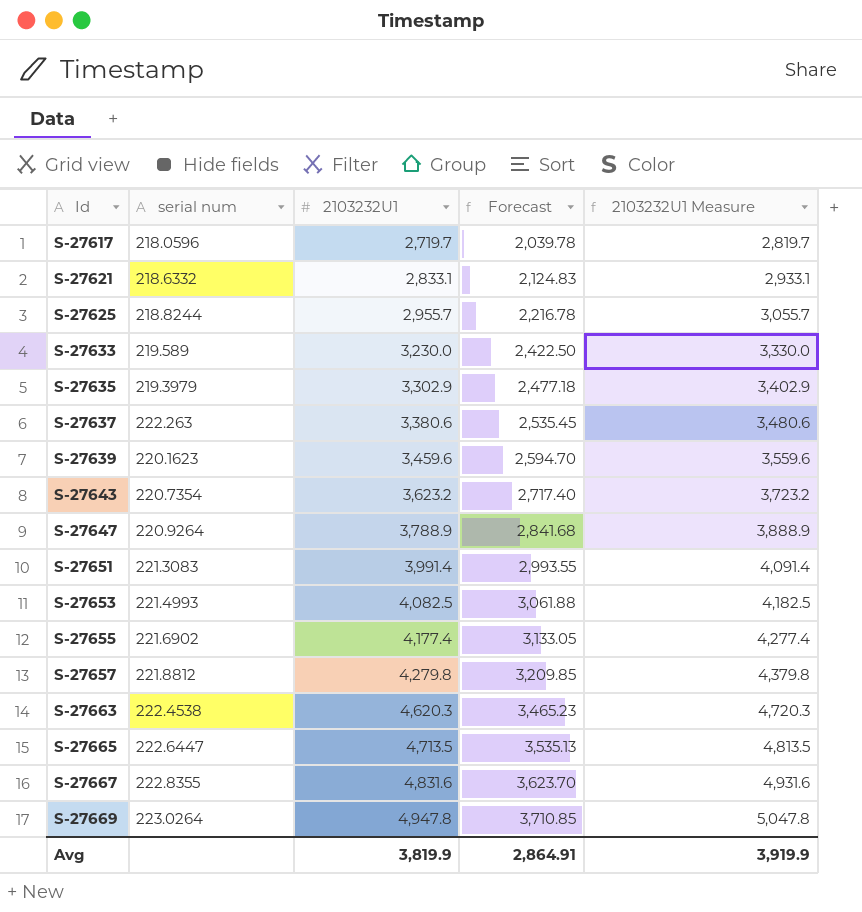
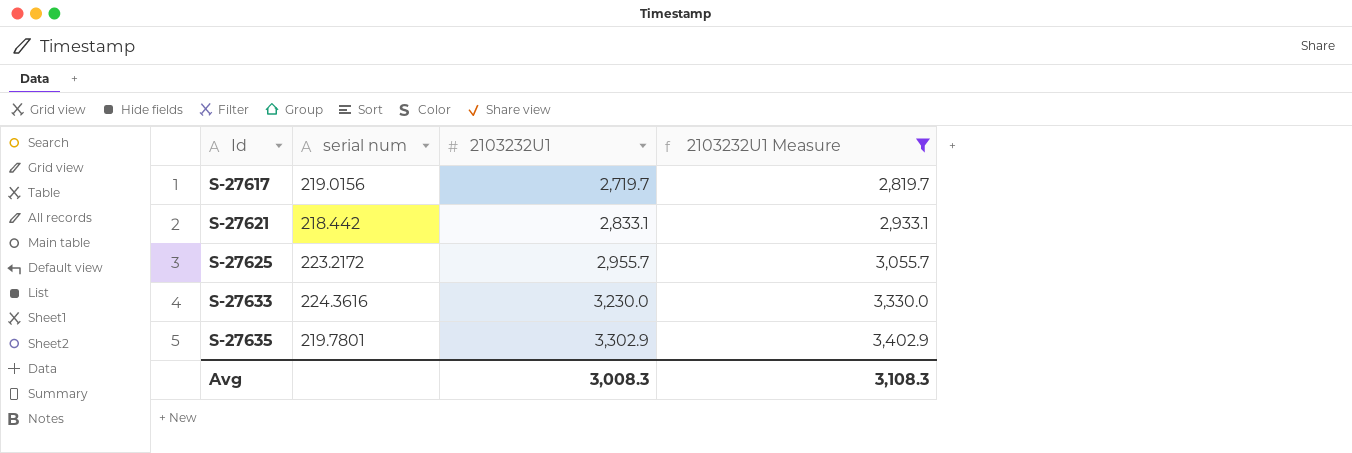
filter: none -> 2103232U1 Measure <= 3,402.9
column Forecast | formula: [2103232U1] * 0.75 -> none
S-27617 | serial num: 218.0596 -> 219.0156
S-27621 | serial num: 218.6332 -> 218.442
S-27625 | serial num: 218.8244 -> 223.2172
S-27633 | serial num: 219.589 -> 224.3616
S-27635 | serial num: 219.3979 -> 219.7801
Avg | 2103232U1: 3,819.9 -> 3,008.3
Avg | 2103232U1 Measure: 3,919.9 -> 3,108.3

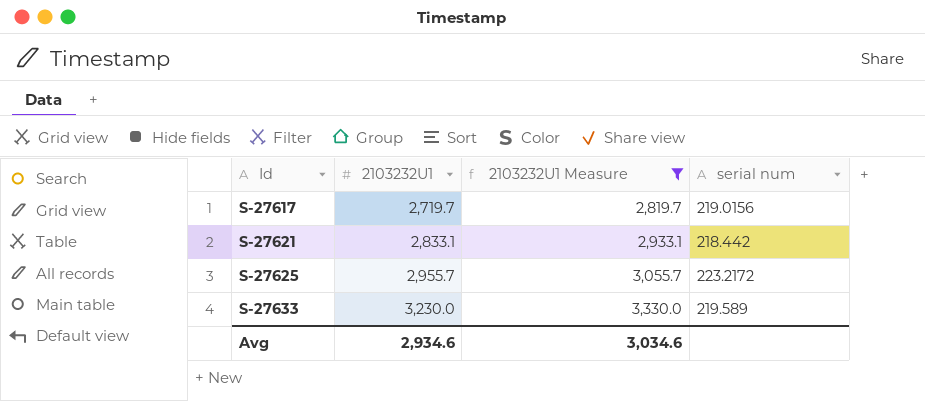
column serial num | position: 2 -> 4
row S-27635: 219.7801 | 3,302.9 | 3,402.9 -> none
S-27633 | serial num: 224.3616 -> 219.589
Avg | 2103232U1: 3,008.3 -> 2,934.6
Avg | 2103232U1 Measure: 3,108.3 -> 3,034.6

